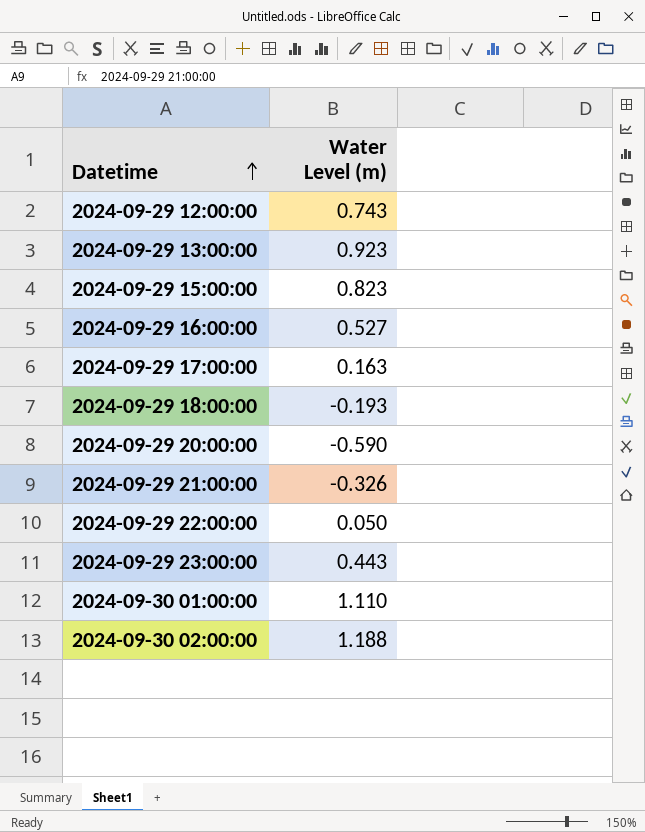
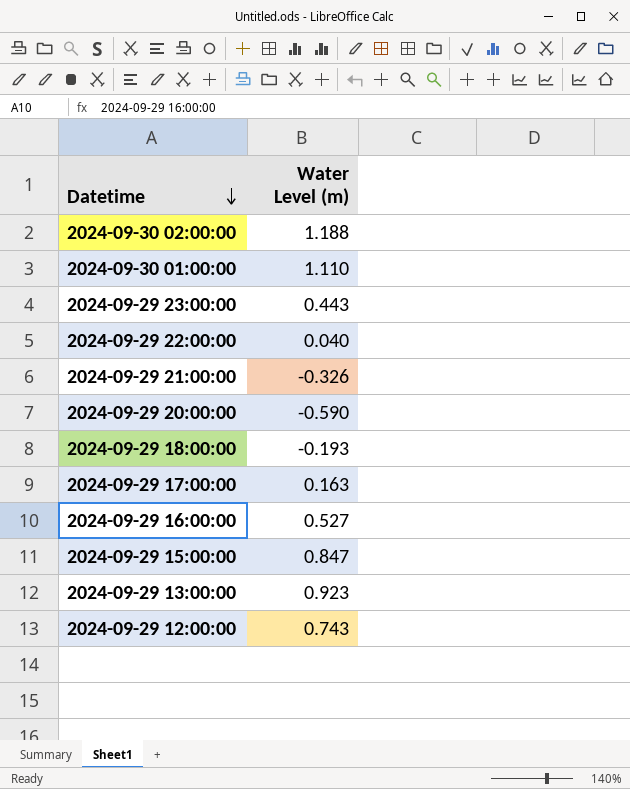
row order: Datetime ascending -> Datetime descending
2024-09-29 22:00:00 | Water Level (m): 0.050 -> 0.040
2024-09-29 15:00:00 | Water Level (m): 0.823 -> 0.847

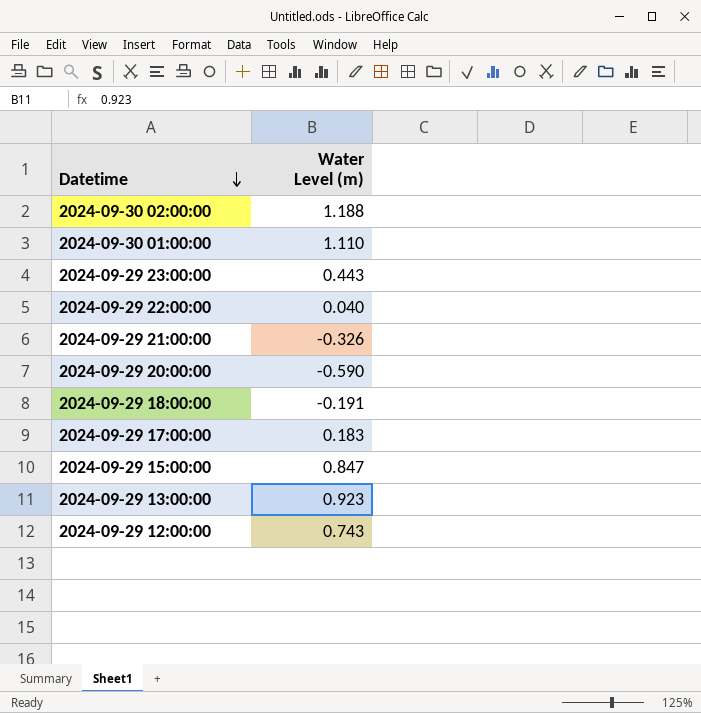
row 2024-09-29 16:00:00: 0.527 -> none
2024-09-29 18:00:00 | Water Level (m): -0.193 -> -0.191
2024-09-29 17:00:00 | Water Level (m): 0.163 -> 0.183

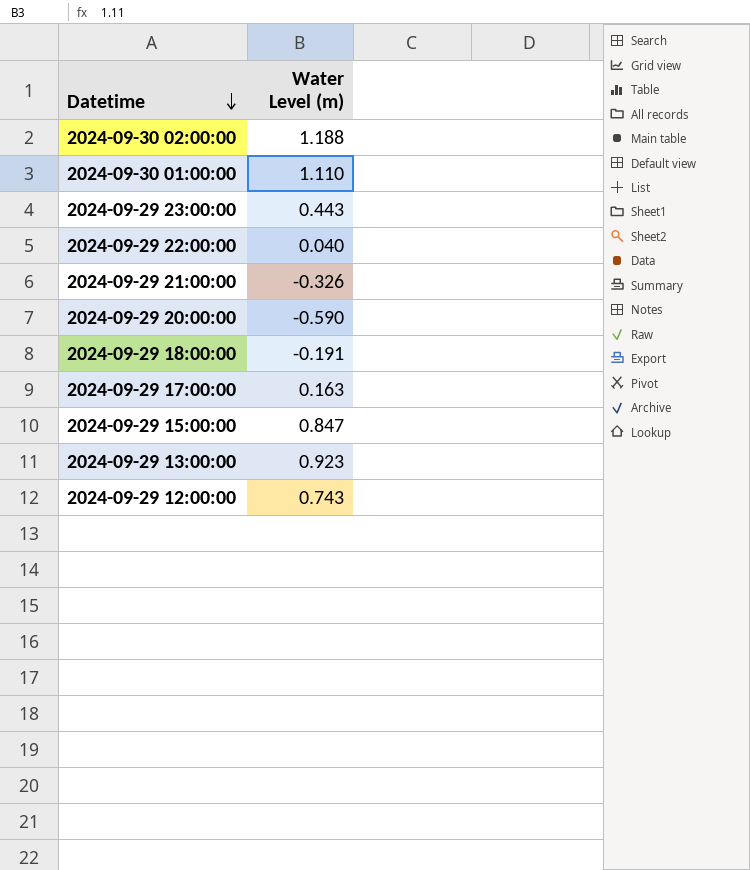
2024-09-29 17:00:00 | Water Level (m): 0.183 -> 0.163

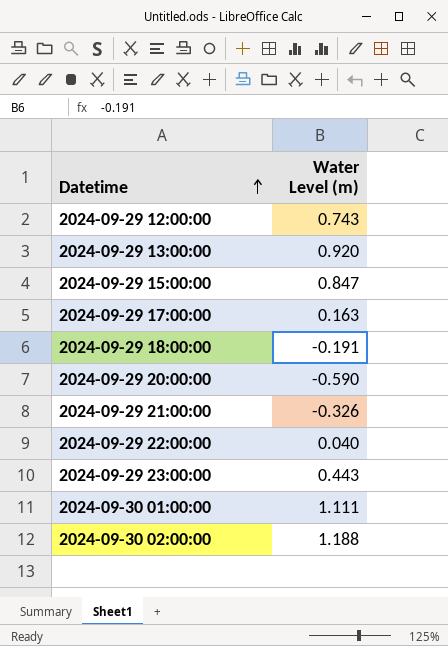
row order: Datetime descending -> Datetime ascending
2024-09-29 13:00:00 | Water Level (m): 0.923 -> 0.920
2024-09-30 01:00:00 | Water Level (m): 1.110 -> 1.111

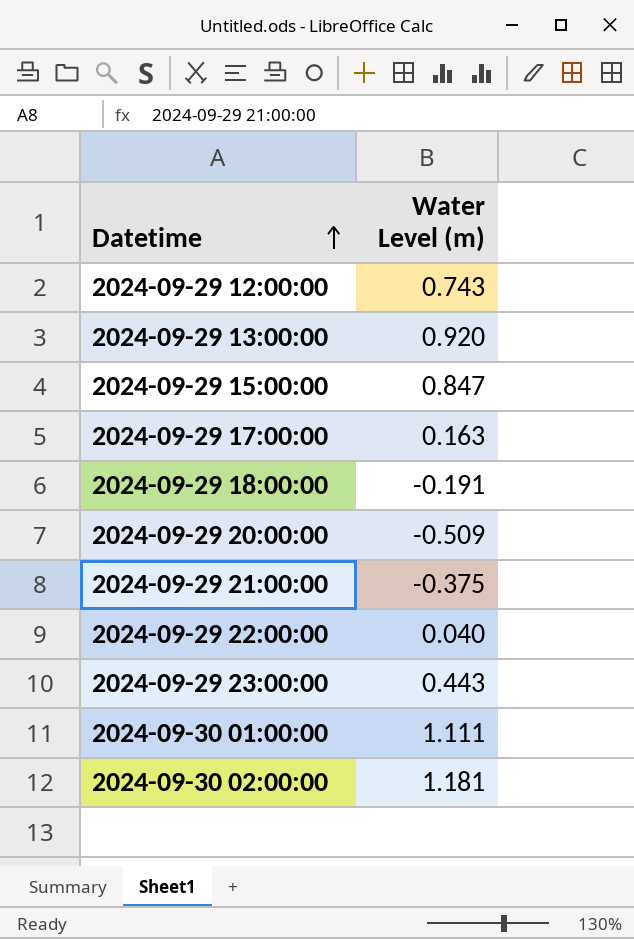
2024-09-29 20:00:00 | Water Level (m): -0.590 -> -0.509
2024-09-29 21:00:00 | Water Level (m): -0.326 -> -0.375
2024-09-30 02:00:00 | Water Level (m): 1.188 -> 1.181

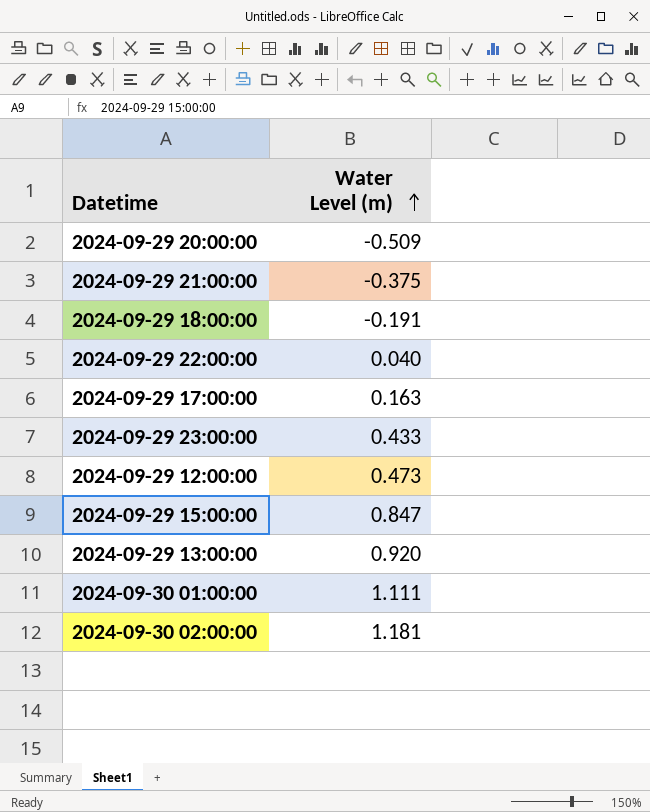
row order: Datetime ascending -> Water Level (m) ascending
2024-09-29 23:00:00 | Water Level (m): 0.443 -> 0.433
2024-09-29 12:00:00 | Water Level (m): 0.743 -> 0.473

